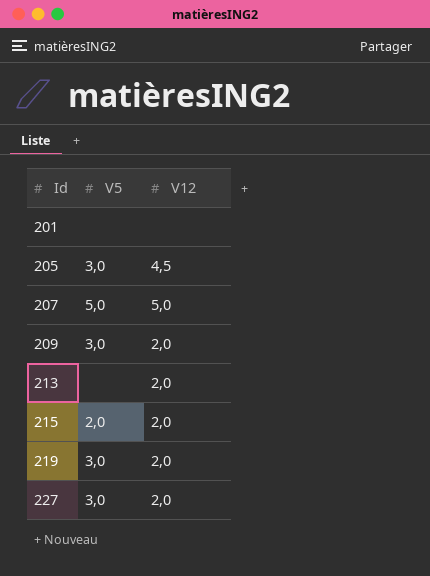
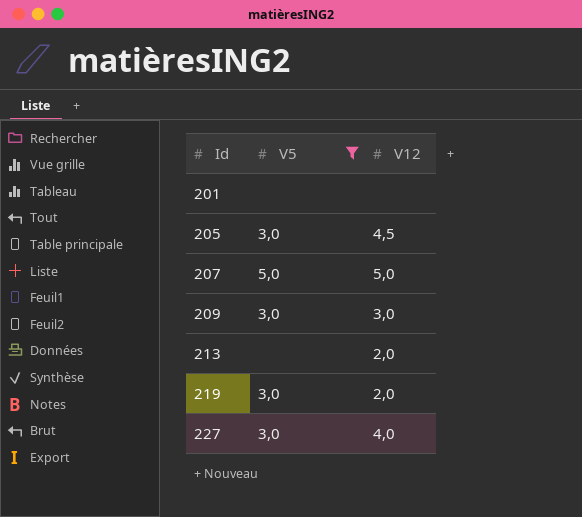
filter: none -> V5 != 2,0
209 | V12: 2,0 -> 3,0
227 | V12: 2,0 -> 4,0

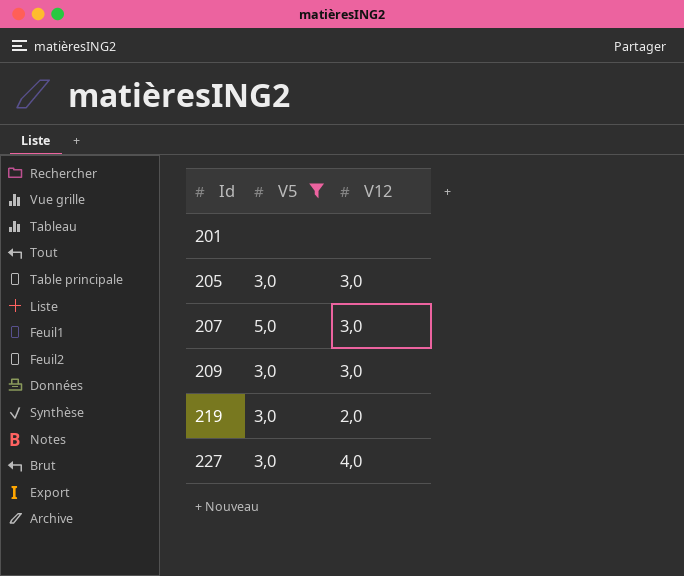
row 213: none | 2,0 -> none
205 | V12: 4,5 -> 3,0
207 | V12: 5,0 -> 3,0

